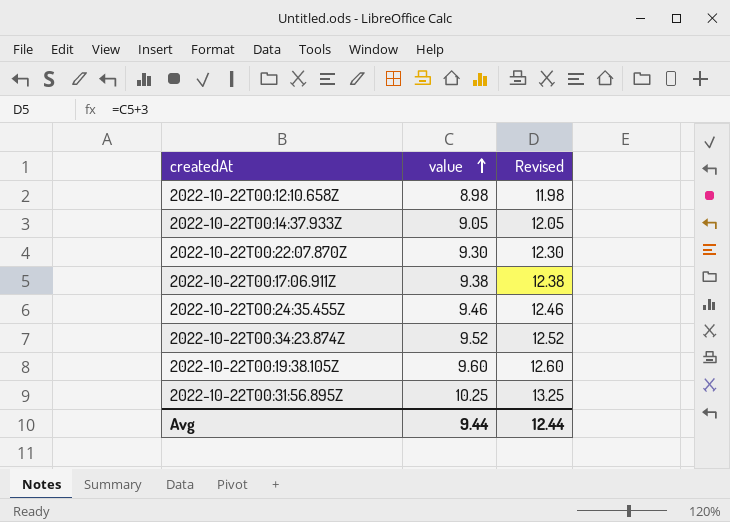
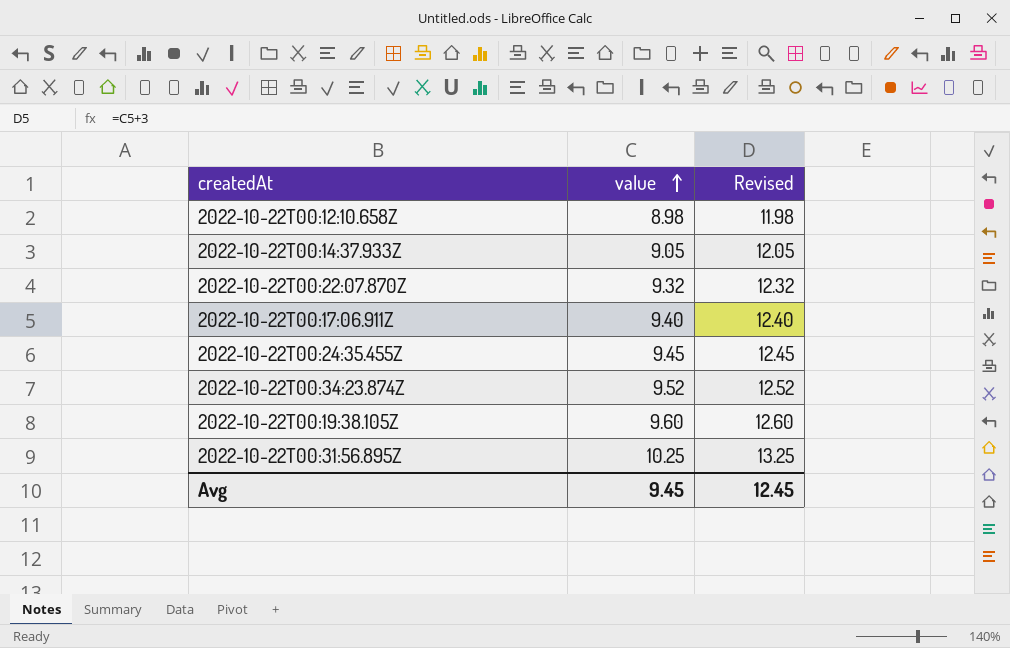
2022-10-22T00:22:07.870Z | value: 9.30 -> 9.32
2022-10-22T00:22:07.870Z | Revised: 12.30 -> 12.32
2022-10-22T00:17:06.911Z | value: 9.38 -> 9.40
2022-10-22T00:17:06.911Z | Revised: 12.38 -> 12.40
2022-10-22T00:24:35.455Z | value: 9.46 -> 9.45
2022-10-22T00:24:35.455Z | Revised: 12.46 -> 12.45
Avg | value: 9.44 -> 9.45
Avg | Revised: 12.44 -> 12.45

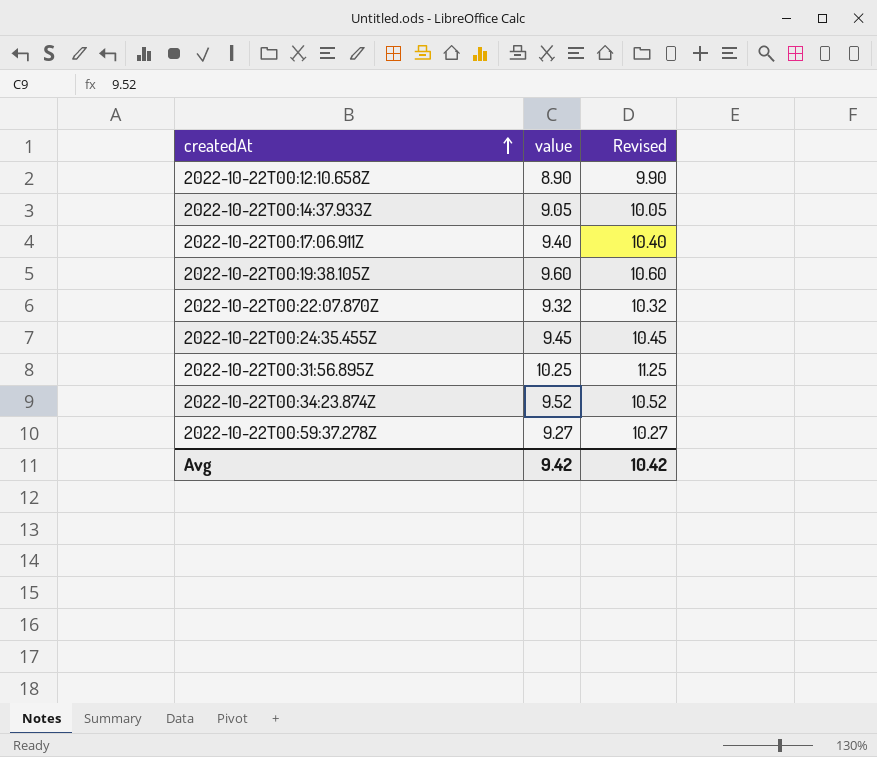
row order: value ascending -> createdAt ascending
column Revised | formula: [value] + 3 -> [value] + 1
2022-10-22T00:12:10.658Z | value: 8.98 -> 8.90
row 2022-10-22T00:59:37.278Z: none -> 9.27 | 10.27
Avg | value: 9.45 -> 9.42
Avg | Revised: 12.45 -> 10.42

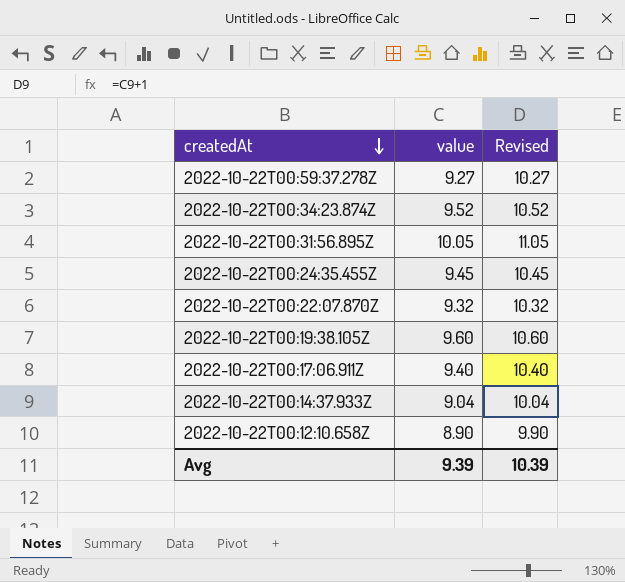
row order: createdAt ascending -> createdAt descending
2022-10-22T00:31:56.895Z | value: 10.25 -> 10.05
2022-10-22T00:31:56.895Z | Revised: 11.25 -> 11.05
2022-10-22T00:14:37.933Z | value: 9.05 -> 9.04
2022-10-22T00:14:37.933Z | Revised: 10.05 -> 10.04
Avg | value: 9.42 -> 9.39
Avg | Revised: 10.42 -> 10.39

